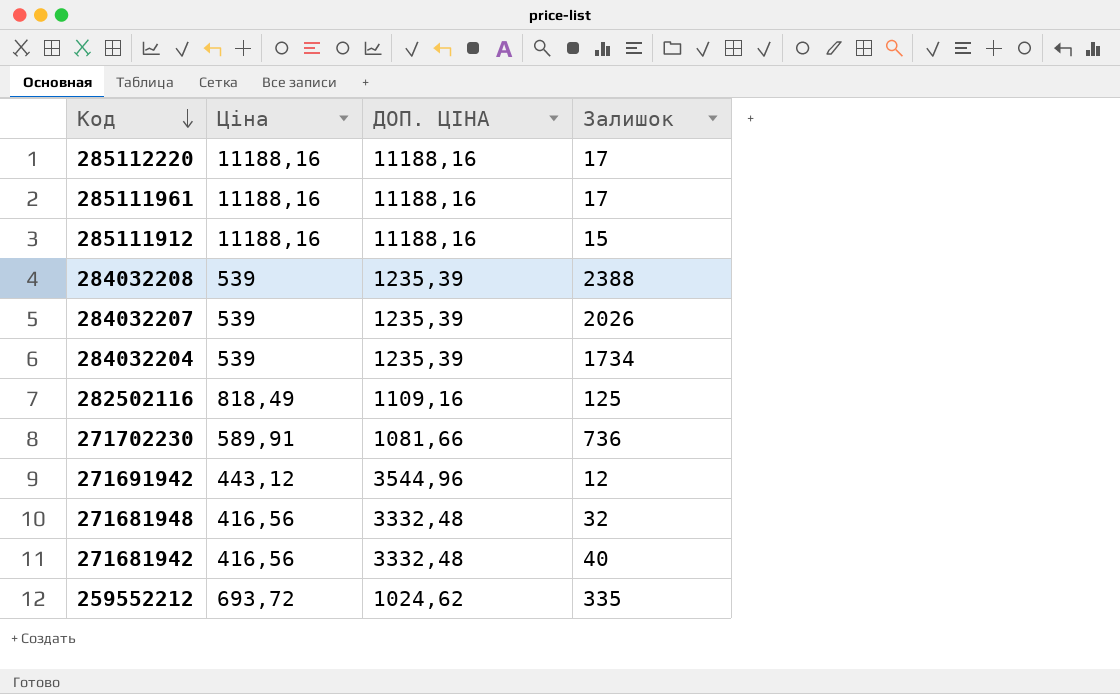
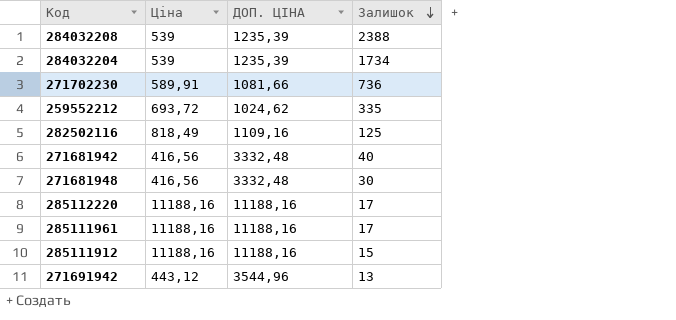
row order: Код descending -> Залишок descending
row 284032207: 539 | 1235,39 | 2026 -> none
271681948 | Залишок: 32 -> 30
271691942 | Залишок: 12 -> 13

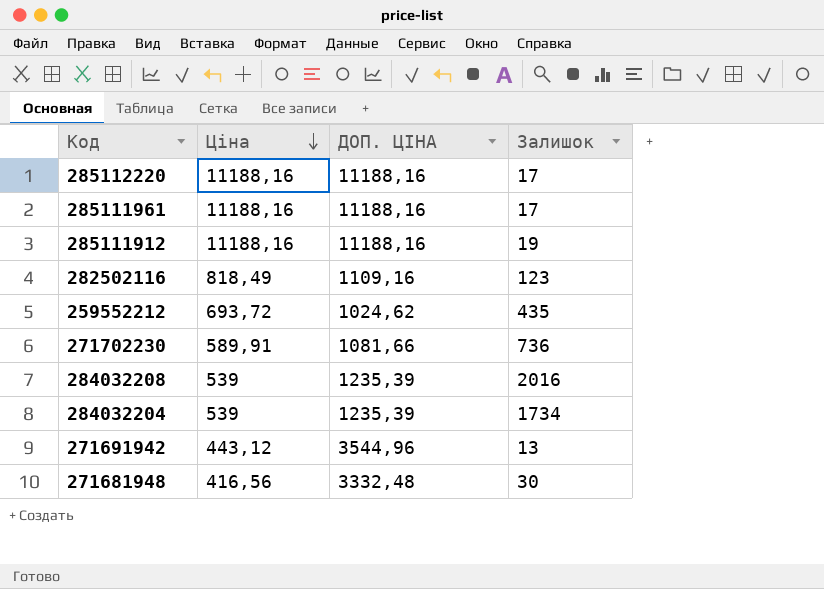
row order: Залишок descending -> Ціна descending
row 271681942: 416,56 | 3332,48 | 40 -> none
285111912 | Залишок: 15 -> 19
282502116 | Залишок: 125 -> 123
259552212 | Залишок: 335 -> 435
284032208 | Залишок: 2388 -> 2016

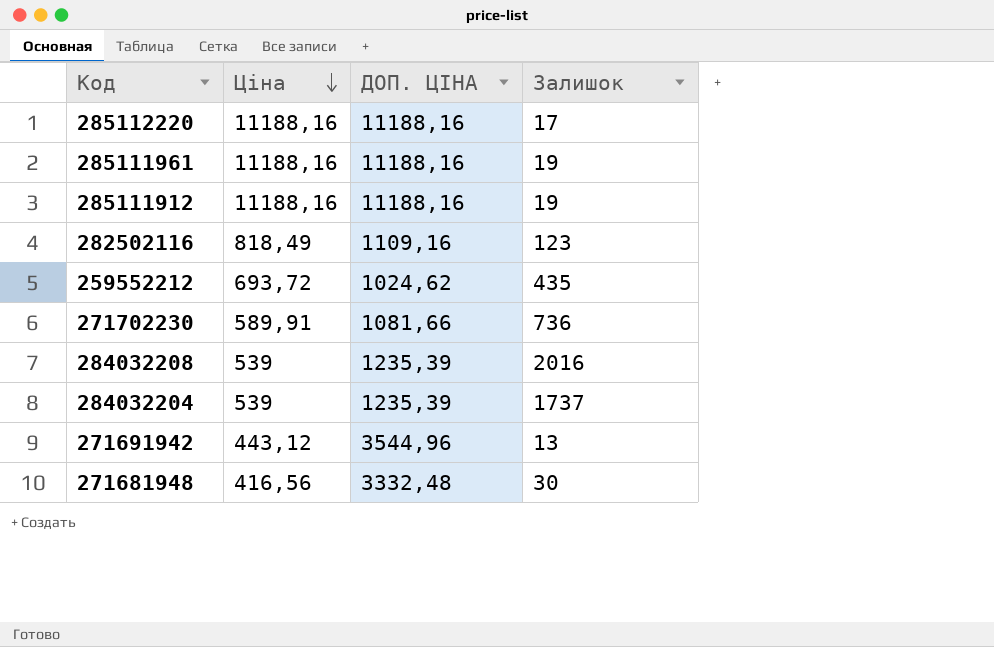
285111961 | Залишок: 17 -> 19
284032204 | Залишок: 1734 -> 1737

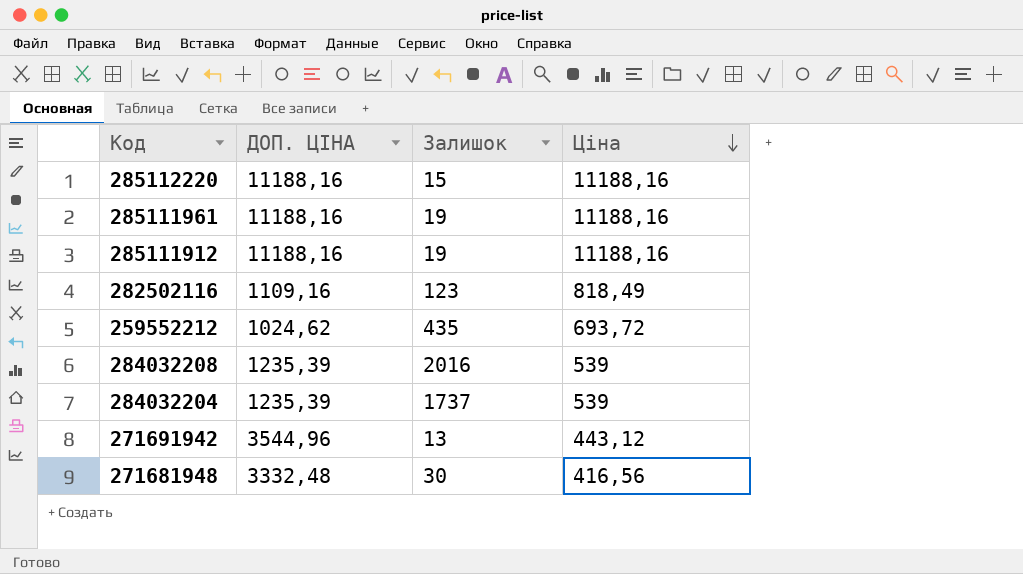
column Ціна | position: 2 -> 4
row 271702230: 589,91 | 1081,66 | 736 -> none
285112220 | Залишок: 17 -> 15

